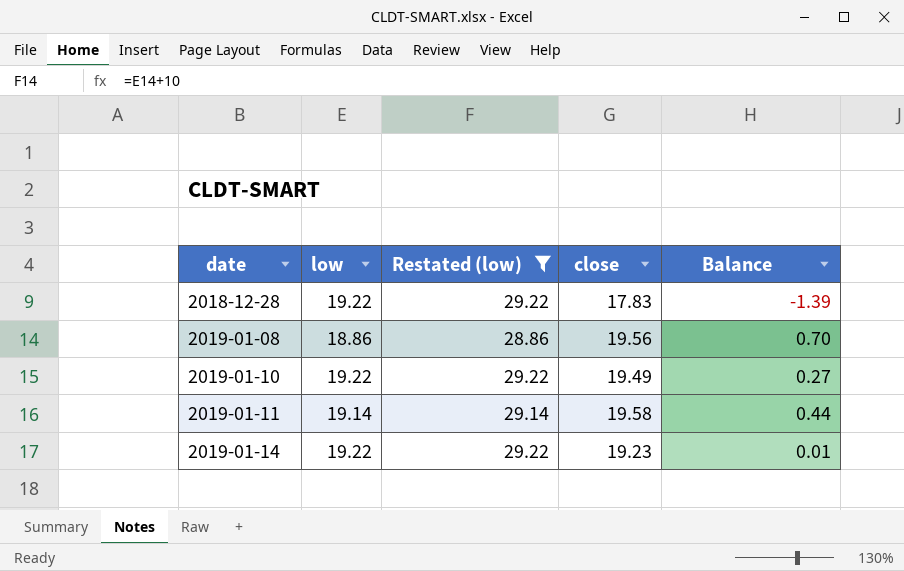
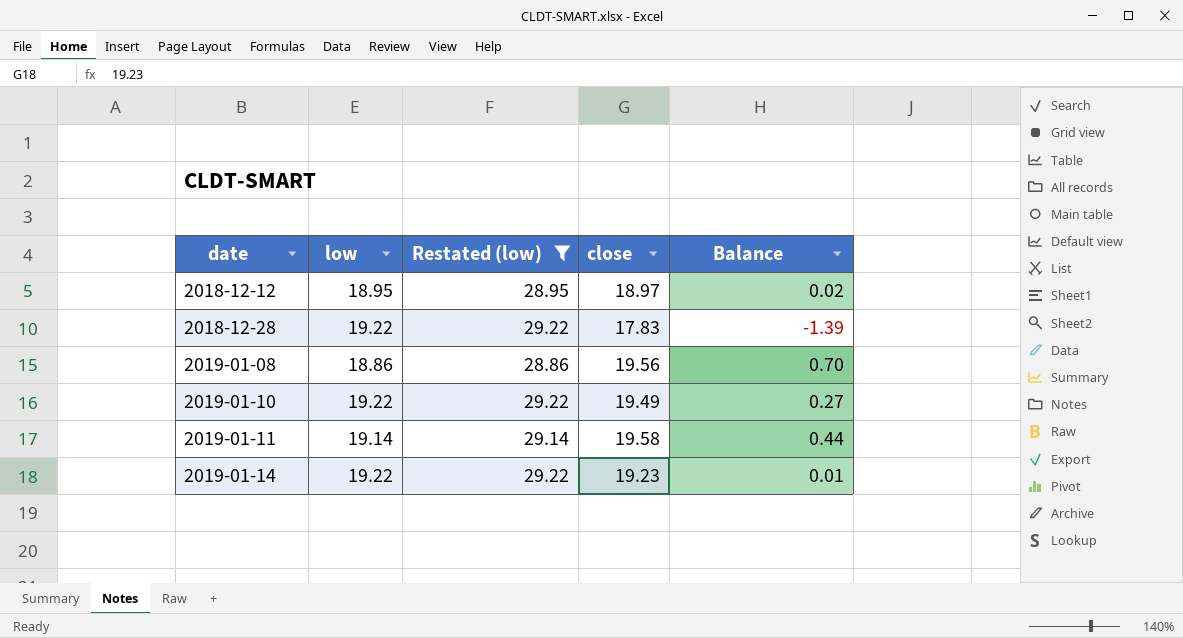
row 2018-12-12: none -> 18.95 | 28.95 | 18.97 | 0.02

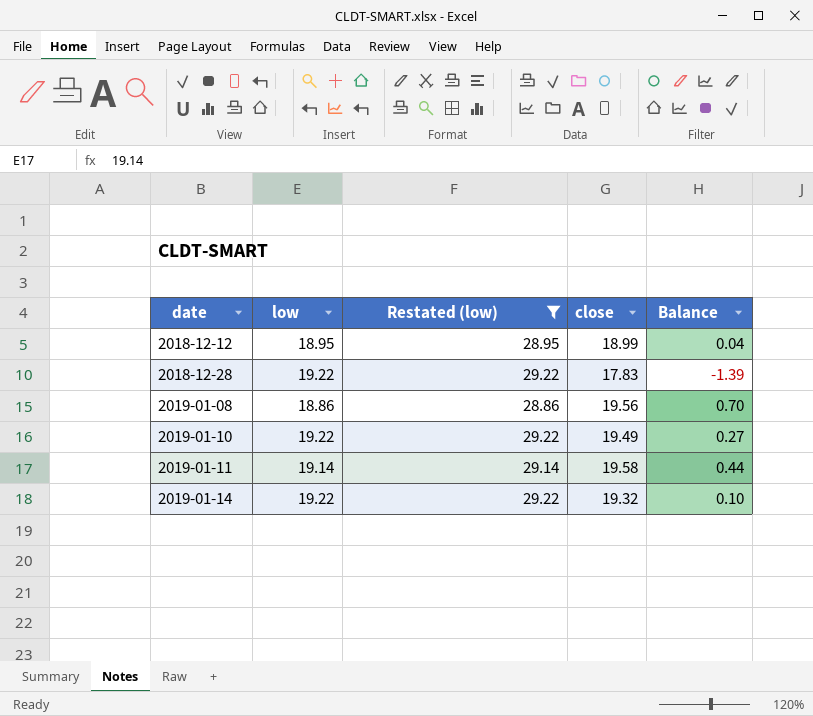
2018-12-12 | close: 18.97 -> 18.99
2018-12-12 | Balance: 0.02 -> 0.04
2019-01-14 | close: 19.23 -> 19.32
2019-01-14 | Balance: 0.01 -> 0.10

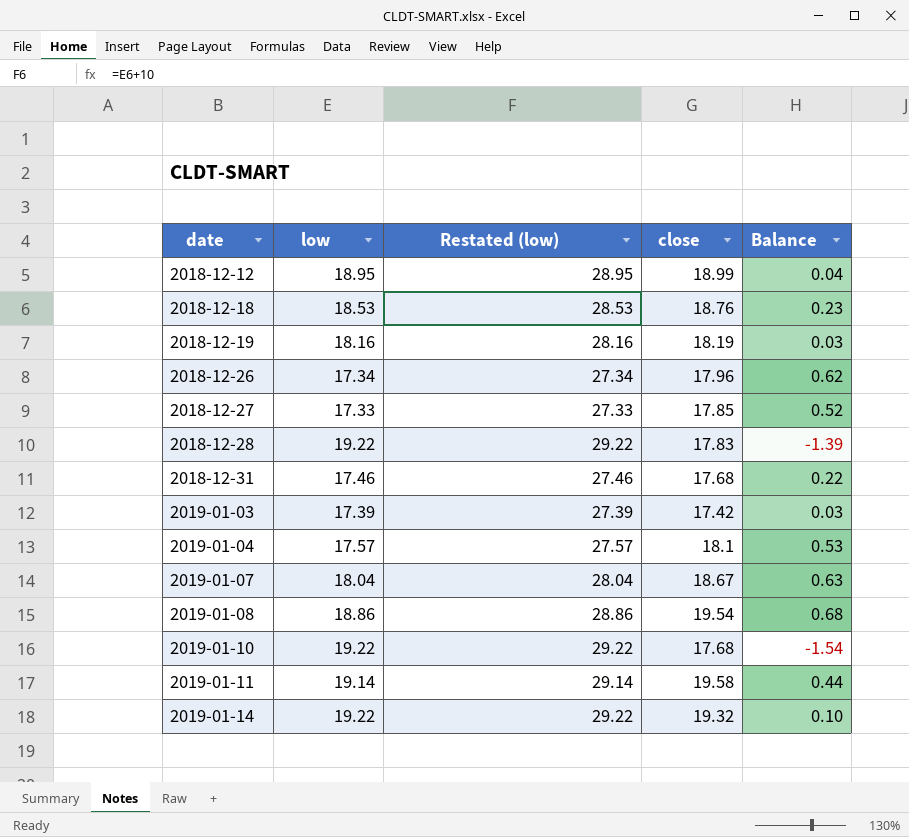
filter: Restated (low) >= 28.86 -> none
2019-01-08 | close: 19.56 -> 19.54
2019-01-08 | Balance: 0.70 -> 0.68
2019-01-10 | close: 19.49 -> 17.68
2019-01-10 | Balance: 0.27 -> -1.54

